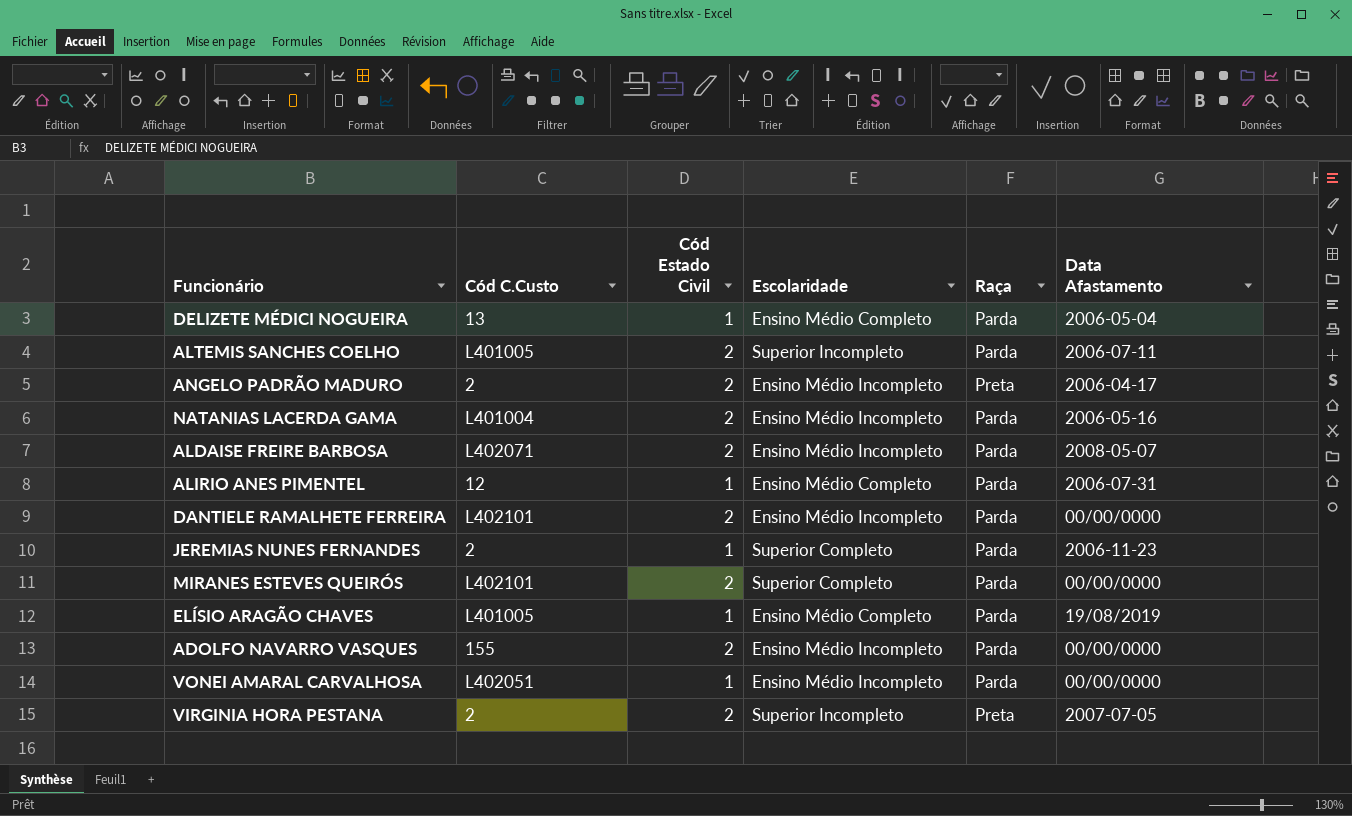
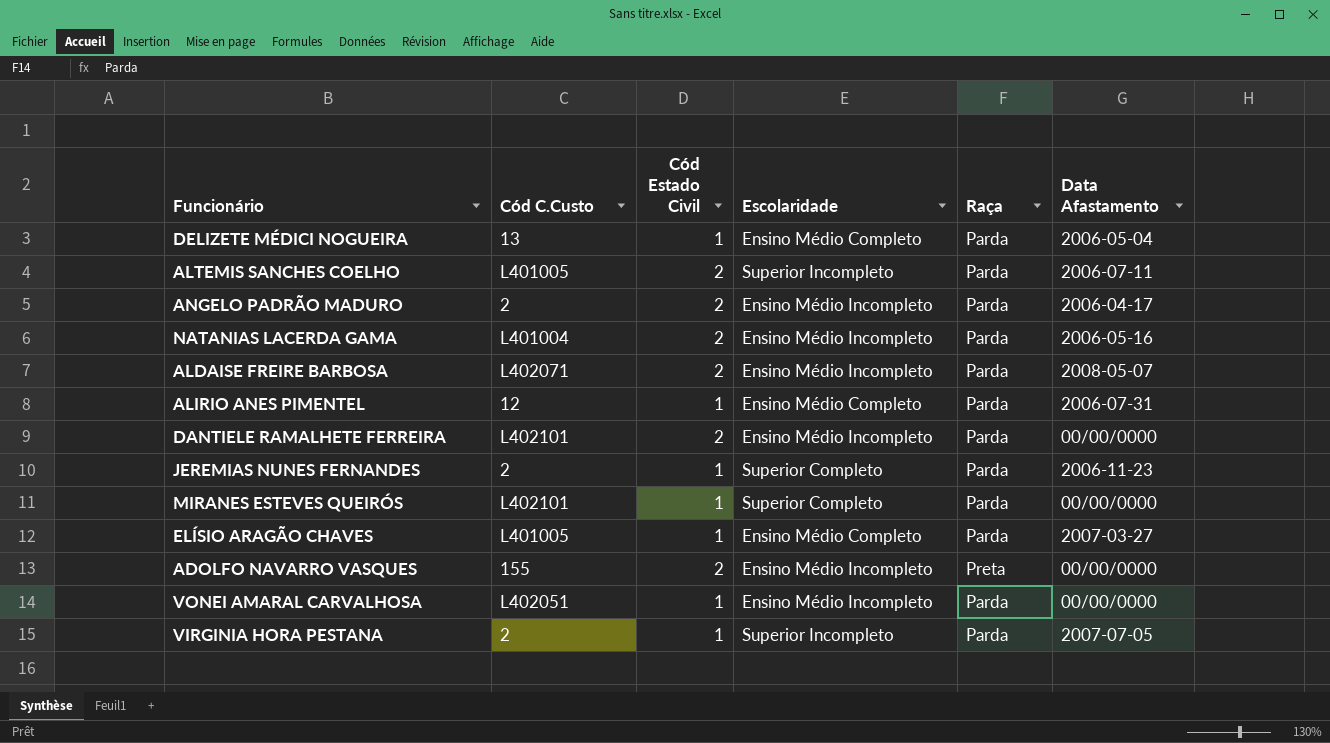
ANGELO PADRÃO MADURO | Raça: Preta -> Parda
MIRANES ESTEVES QUEIRÓS | Cód Estado Civil: 2 -> 1
ELÍSIO ARAGÃO CHAVES | Data Afastamento: 19/08/2019 -> 2007-03-27
ADOLFO NAVARRO VASQUES | Raça: Parda -> Preta
VIRGINIA HORA PESTANA | Cód Estado Civil: 2 -> 1
VIRGINIA HORA PESTANA | Raça: Preta -> Parda

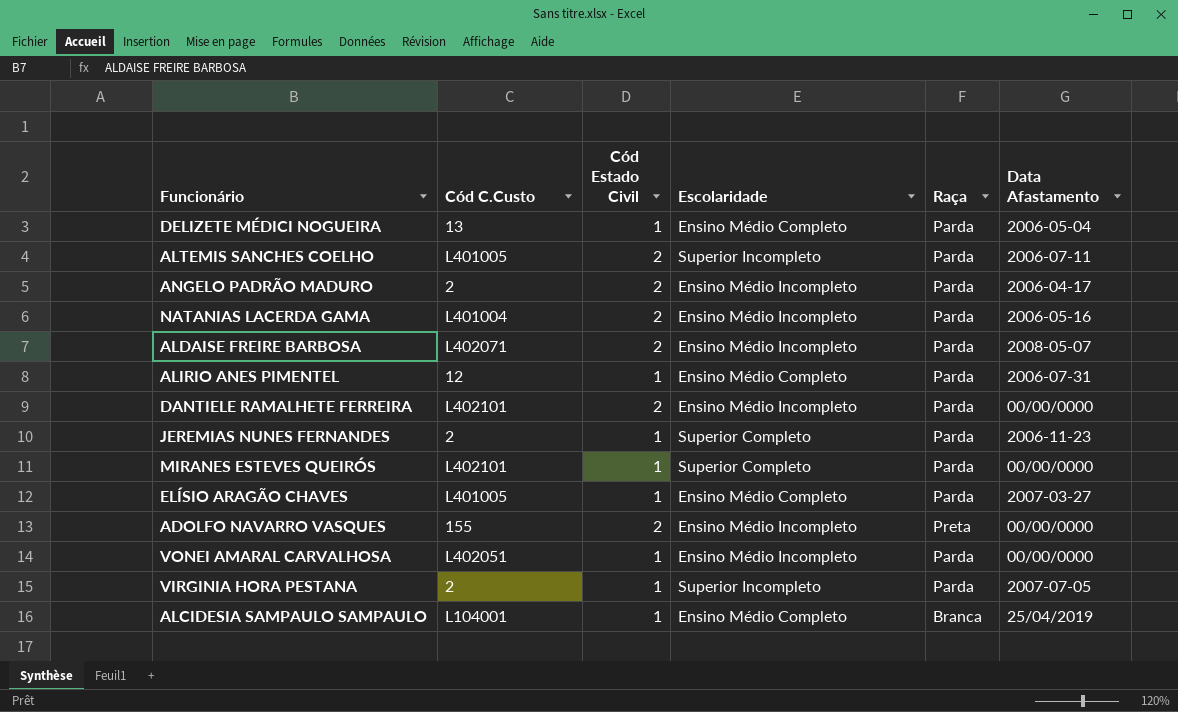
row ALCIDESIA SAMPAULO SAMPAULO: none -> L104001 | 1 | Ensino Médio Completo | Branca | 25/04/2019

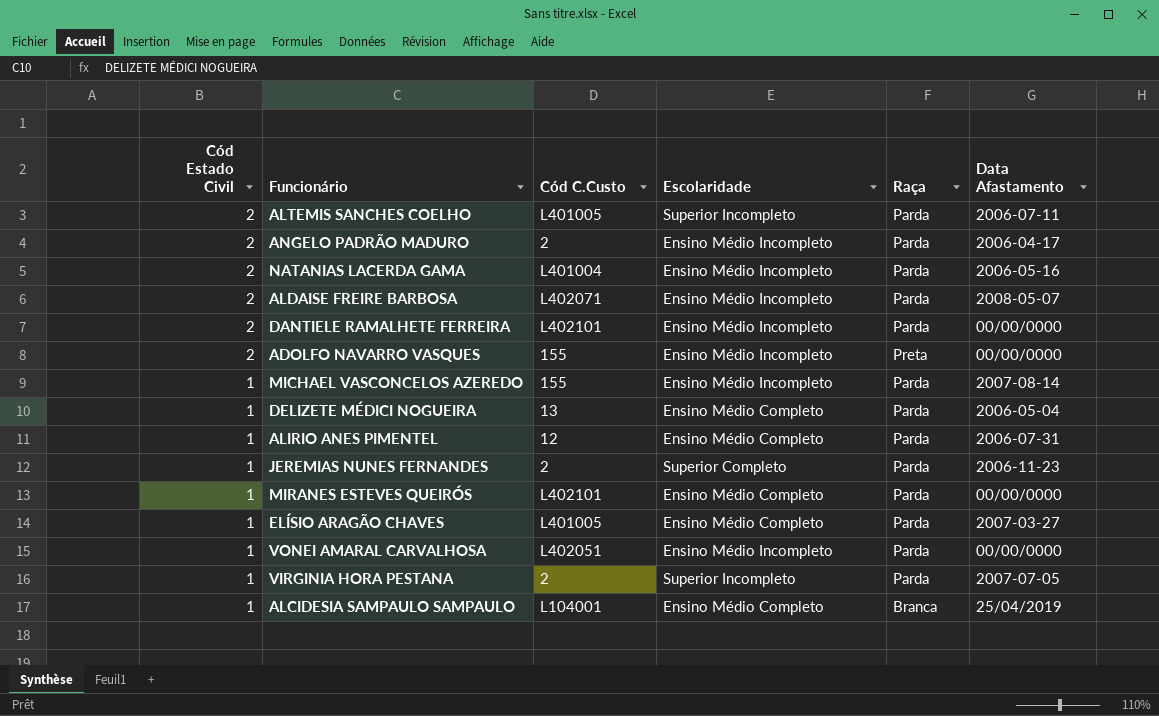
row order: none -> Cód Estado Civil descending
column Cód Estado Civil | position: 3 -> 1
row MICHAEL VASCONCELOS AZEREDO: none -> 1 | 155 | Ensino Médio Incompleto | Parda | 2007-08-14
MIRANES ESTEVES QUEIRÓS | Escolaridade: Superior Completo -> Ensino Médio Completo

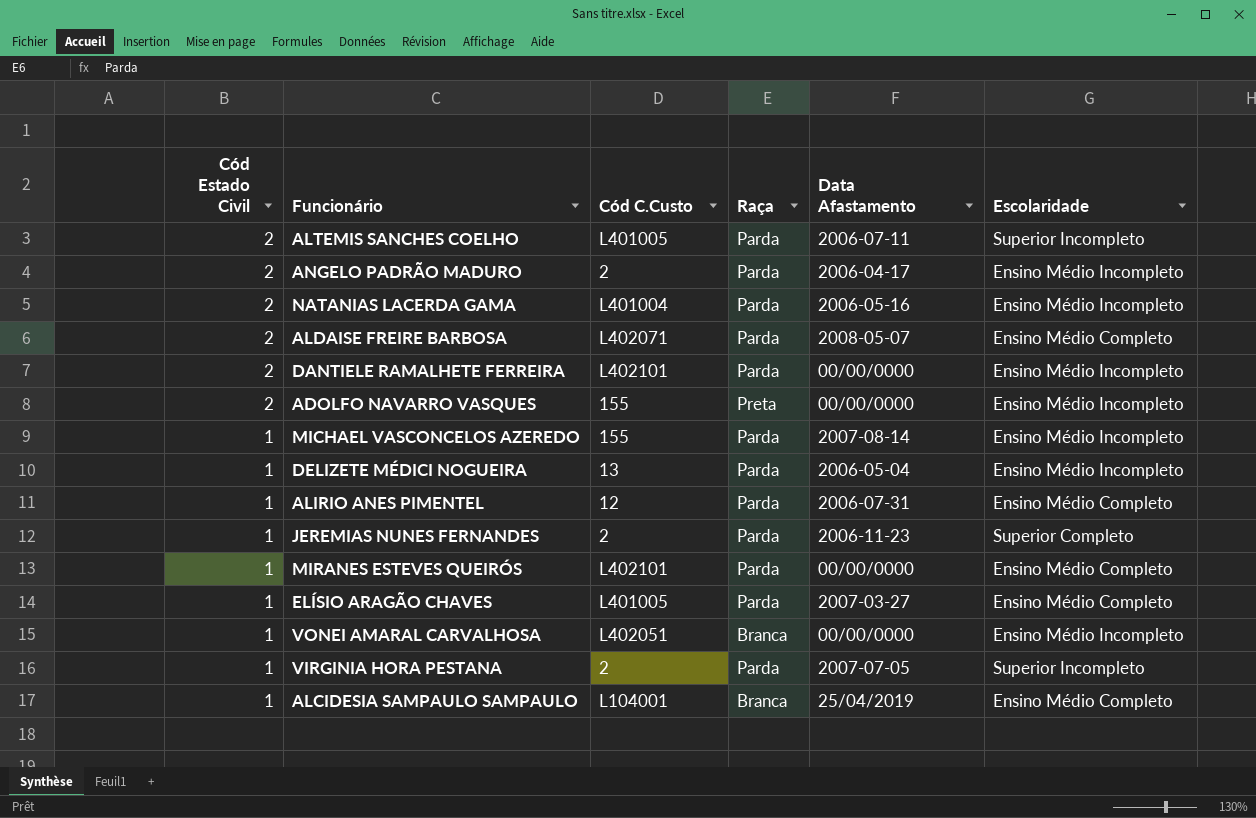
column Escolaridade | position: 4 -> 6
ALDAISE FREIRE BARBOSA | Escolaridade: Ensino Médio Incompleto -> Ensino Médio Completo
DELIZETE MÉDICI NOGUEIRA | Escolaridade: Ensino Médio Completo -> Ensino Médio Incompleto
VONEI AMARAL CARVALHOSA | Raça: Parda -> Branca

